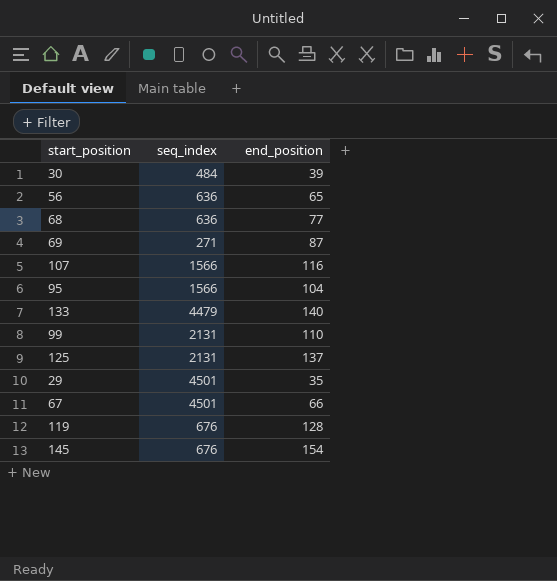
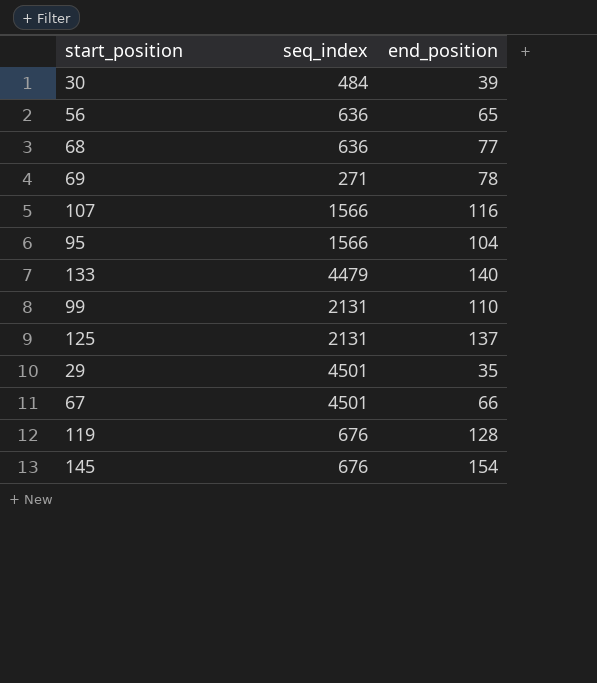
69 | end_position: 87 -> 78

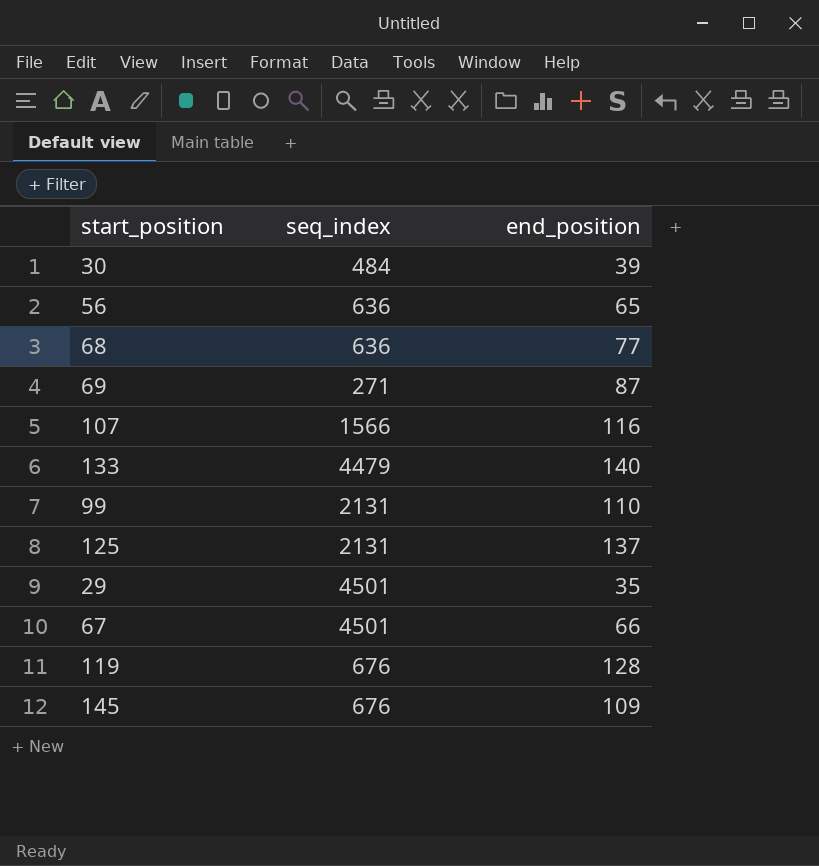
row 95: 1566 | 104 -> none
69 | end_position: 78 -> 87
145 | end_position: 154 -> 109

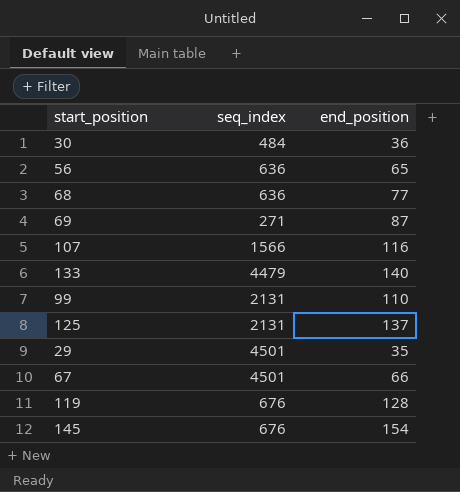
30 | end_position: 39 -> 36
145 | end_position: 109 -> 154

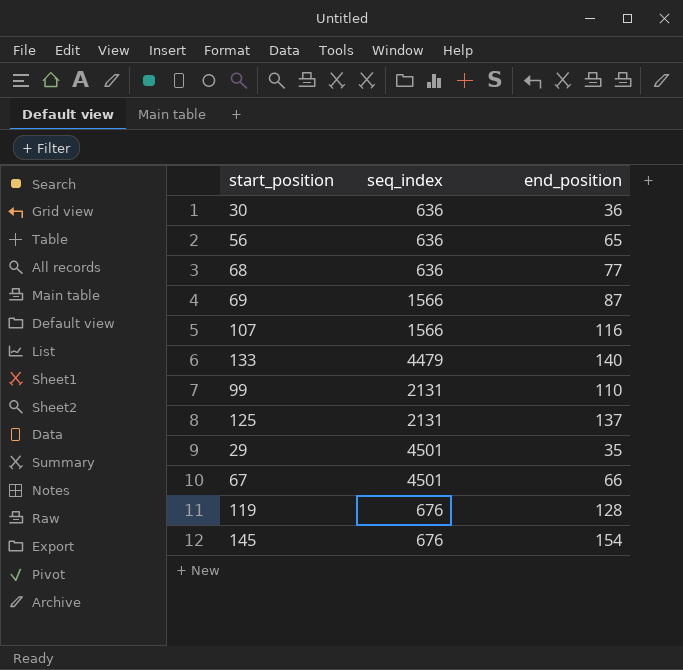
30 | seq_index: 484 -> 636
69 | seq_index: 271 -> 1566

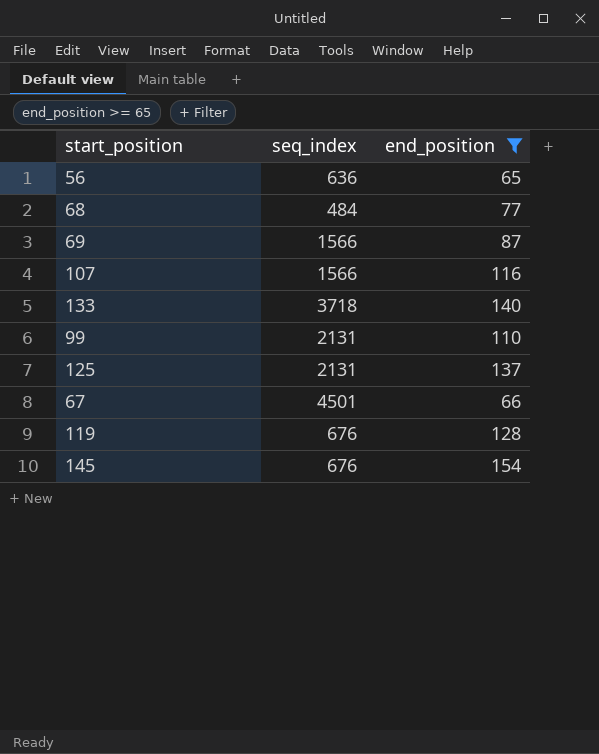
filter: none -> end_position >= 65
68 | seq_index: 636 -> 484
133 | seq_index: 4479 -> 3718

